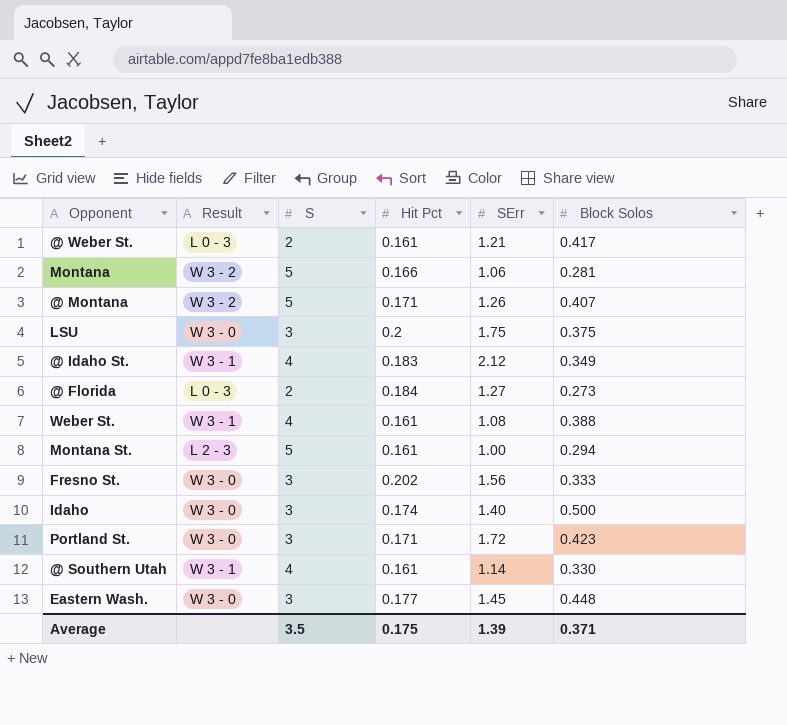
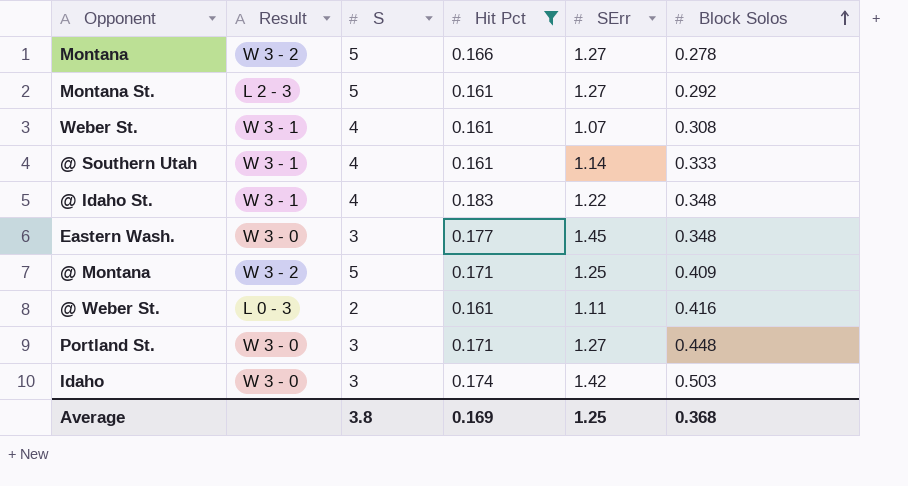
filter: none -> Hit Pct <= 0.183
row order: none -> Block Solos ascending
Montana | SErr: 1.06 -> 1.27
Montana | Block Solos: 0.281 -> 0.278
Montana St. | SErr: 1.00 -> 1.27
Montana St. | Block Solos: 0.294 -> 0.292
Weber St. | SErr: 1.08 -> 1.07
Weber St. | Block Solos: 0.388 -> 0.308
@ Southern Utah | Block Solos: 0.330 -> 0.333
@ Idaho St. | SErr: 2.12 -> 1.22
@ Idaho St. | Block Solos: 0.349 -> 0.348
Eastern Wash. | Block Solos: 0.448 -> 0.348
@ Montana | SErr: 1.26 -> 1.25
@ Montana | Block Solos: 0.407 -> 0.409
@ Weber St. | SErr: 1.21 -> 1.11
@ Weber St. | Block Solos: 0.417 -> 0.416
Portland St. | SErr: 1.72 -> 1.27
Portland St. | Block Solos: 0.423 -> 0.448
Idaho | SErr: 1.40 -> 1.42
Idaho | Block Solos: 0.500 -> 0.503
Average | S: 3.5 -> 3.8
Average | Hit Pct: 0.175 -> 0.169
Average | SErr: 1.39 -> 1.25
Average | Block Solos: 0.371 -> 0.368

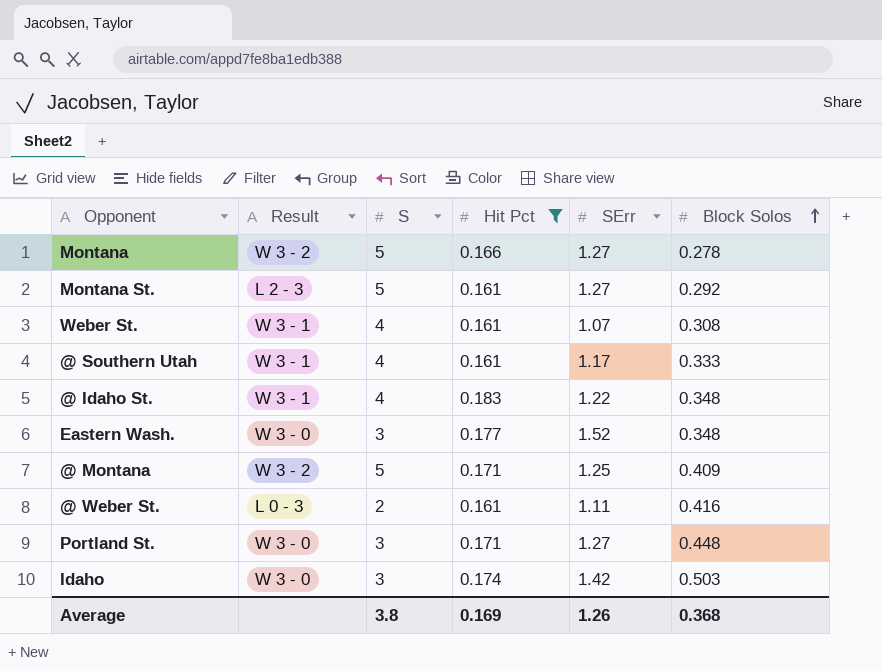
@ Southern Utah | SErr: 1.14 -> 1.17
Eastern Wash. | SErr: 1.45 -> 1.52
Average | SErr: 1.25 -> 1.26

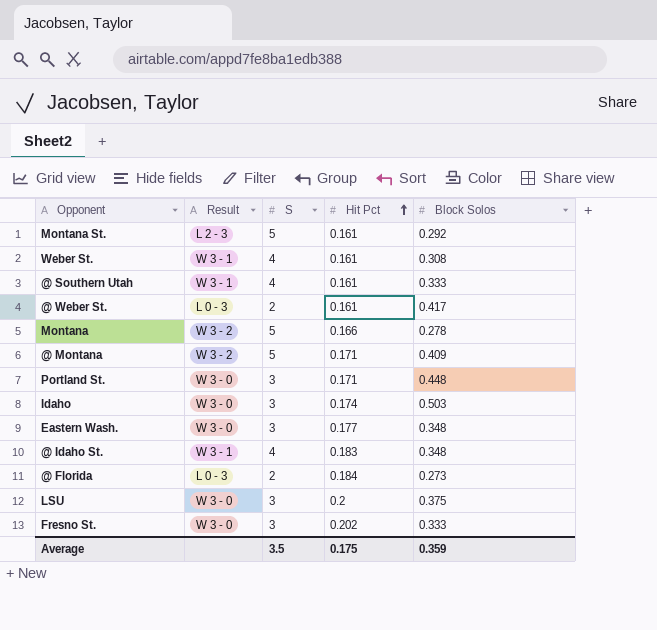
filter: Hit Pct <= 0.183 -> none
row order: Block Solos ascending -> Hit Pct ascending
column SErr | position: 5 -> none
@ Weber St. | Block Solos: 0.416 -> 0.417
Average | S: 3.8 -> 3.5
Average | Hit Pct: 0.169 -> 0.175
Average | Block Solos: 0.368 -> 0.359

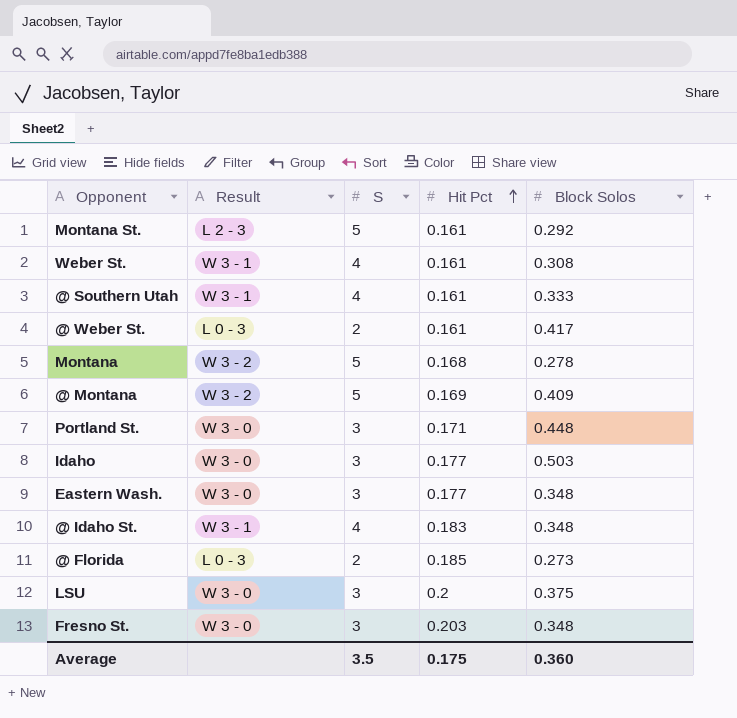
Montana | Hit Pct: 0.166 -> 0.168
@ Montana | Hit Pct: 0.171 -> 0.169
Idaho | Hit Pct: 0.174 -> 0.177
@ Florida | Hit Pct: 0.184 -> 0.185
Fresno St. | Hit Pct: 0.202 -> 0.203
Fresno St. | Block Solos: 0.333 -> 0.348
Average | Block Solos: 0.359 -> 0.360

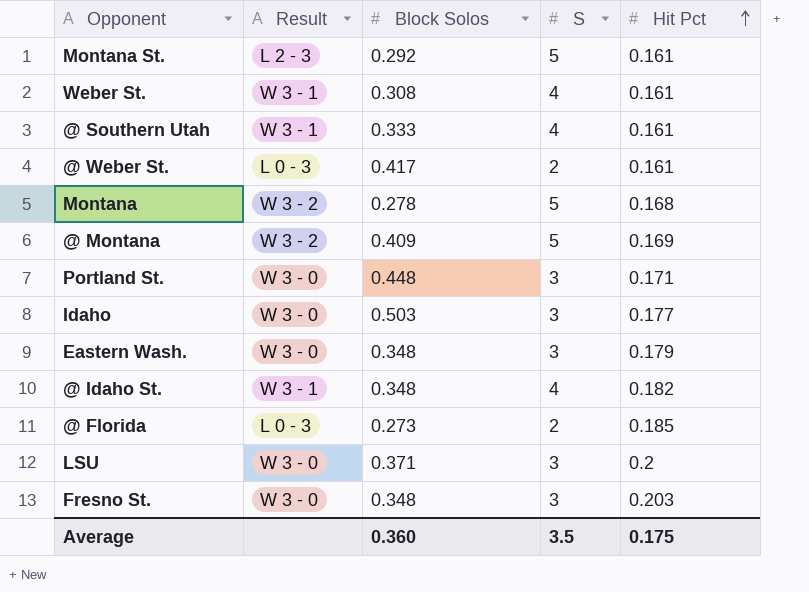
column Block Solos | position: 5 -> 3
Eastern Wash. | Hit Pct: 0.177 -> 0.179
@ Idaho St. | Hit Pct: 0.183 -> 0.182
LSU | Block Solos: 0.375 -> 0.371

